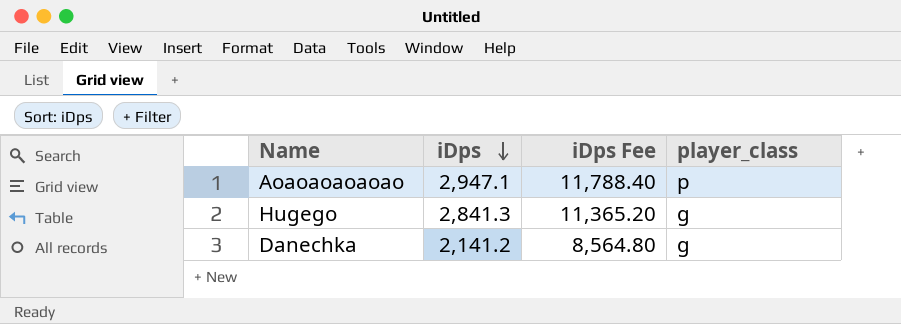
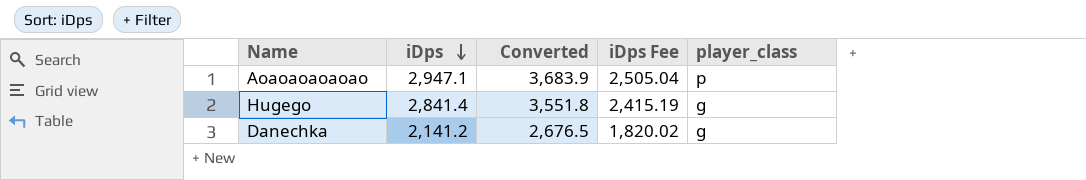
column Converted | formula: none -> [iDps] * 1.25
column iDps Fee | formula: [iDps] * 4 -> [iDps] * 0.85
Hugego | iDps: 2,841.3 -> 2,841.4

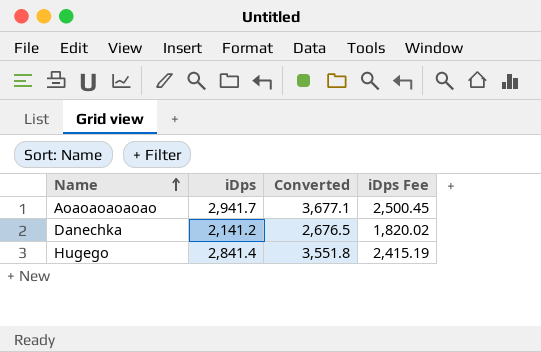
row order: iDps descending -> Name ascending
column player_class | position: 5 -> none
Aoaoaoaoaoao | iDps: 2,947.1 -> 2,941.7
Aoaoaoaoaoao | Converted: 3,683.9 -> 3,677.1
Aoaoaoaoaoao | iDps Fee: 2,505.04 -> 2,500.45

